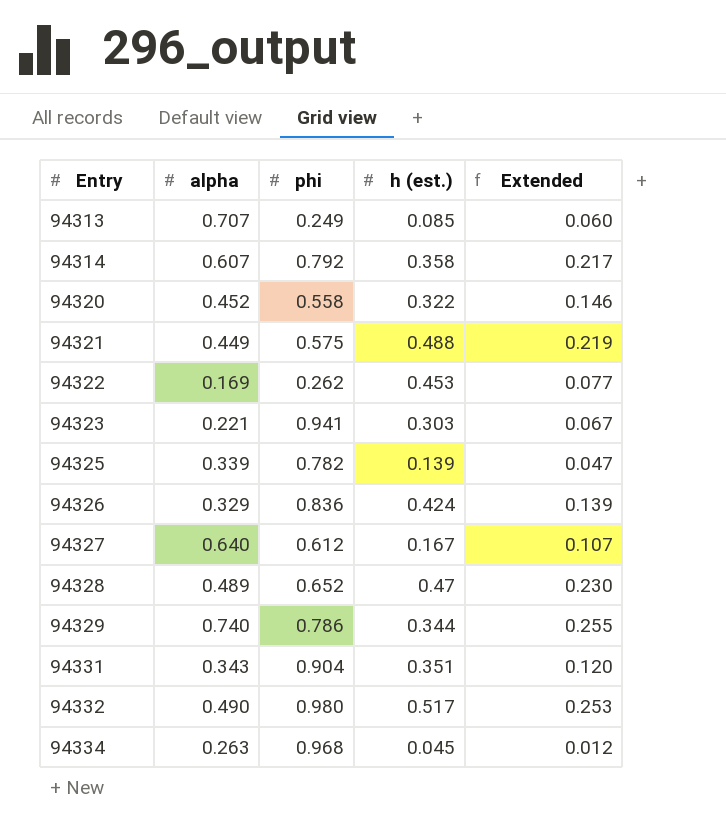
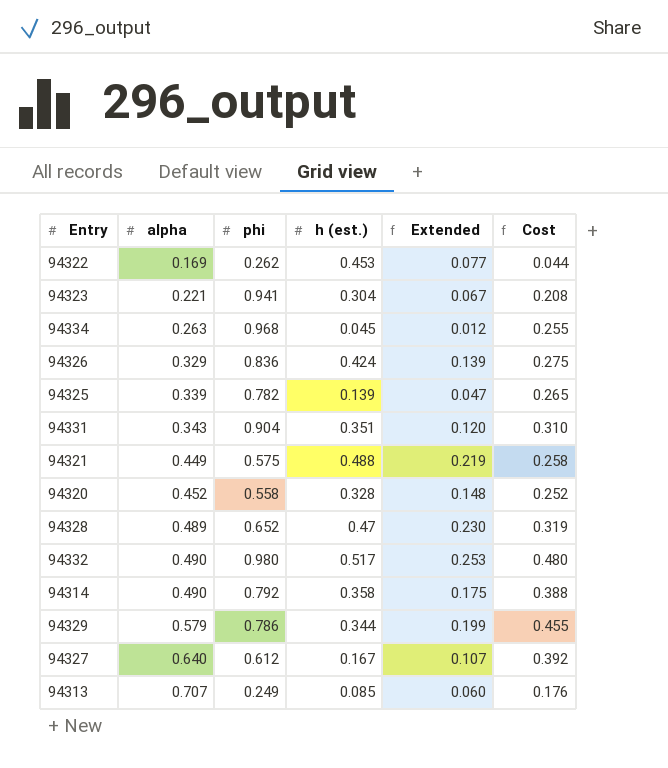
row order: Entry ascending -> alpha ascending
column Cost | formula: none -> [alpha] * [phi]
94323 | h (est.): 0.303 -> 0.304
94320 | h (est.): 0.322 -> 0.328
94320 | Extended: 0.146 -> 0.148
94314 | alpha: 0.607 -> 0.490
94314 | Extended: 0.217 -> 0.175
94329 | alpha: 0.740 -> 0.579
94329 | Extended: 0.255 -> 0.199

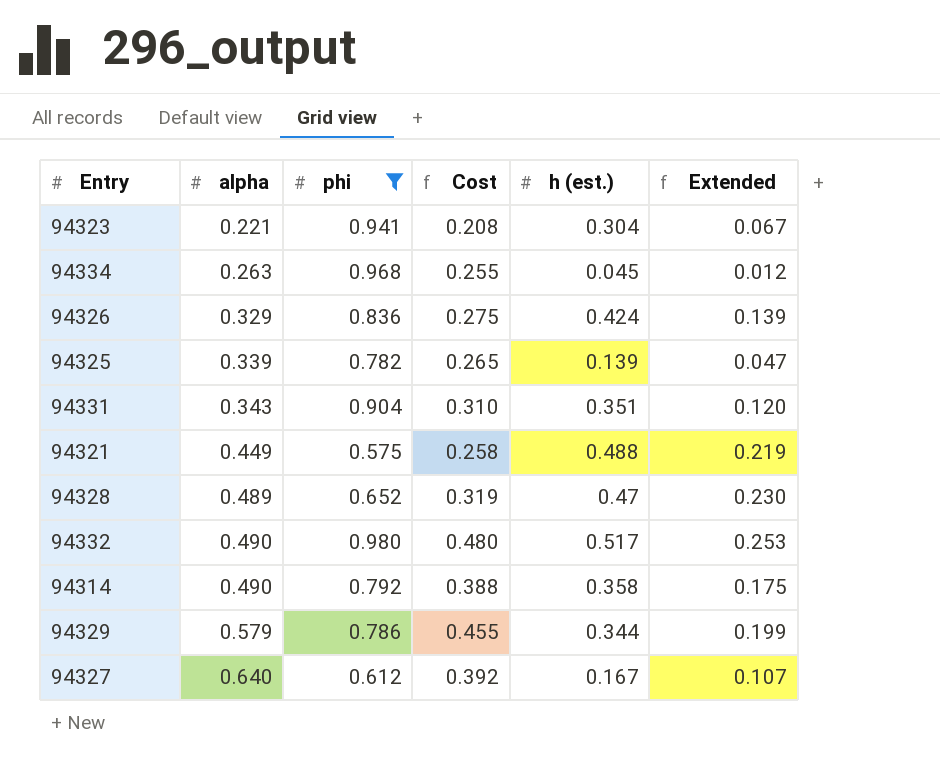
filter: none -> phi >= 0.575
column Cost | position: 6 -> 4

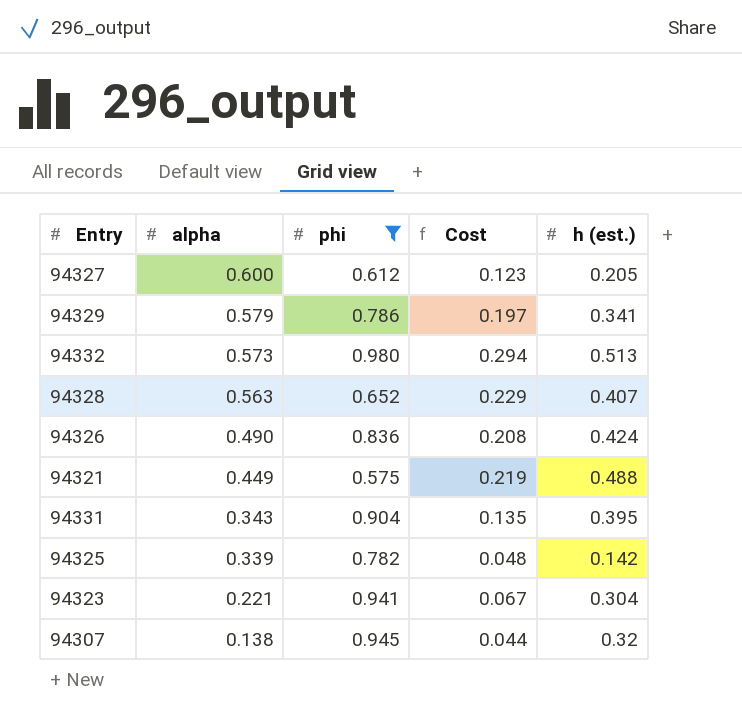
row order: alpha ascending -> alpha descending
column Extended | formula: [alpha] * [h (est.)] -> none
column Cost | formula: [alpha] * [phi] -> [alpha] * [h (est.)]
row 94334: 0.263 | 0.968 | 0.255 | 0.045 | 0.012 -> none
row 94314: 0.490 | 0.792 | 0.388 | 0.358 | 0.175 -> none
94327 | alpha: 0.640 -> 0.600
94327 | h (est.): 0.167 -> 0.205
94329 | h (est.): 0.344 -> 0.341
94332 | alpha: 0.490 -> 0.573
94332 | h (est.): 0.517 -> 0.513
94328 | alpha: 0.489 -> 0.563
94328 | h (est.): 0.47 -> 0.407
94326 | alpha: 0.329 -> 0.490
94331 | h (est.): 0.351 -> 0.395
94325 | h (est.): 0.139 -> 0.142
row 94307: none -> 0.138 | 0.945 | 0.044 | 0.32

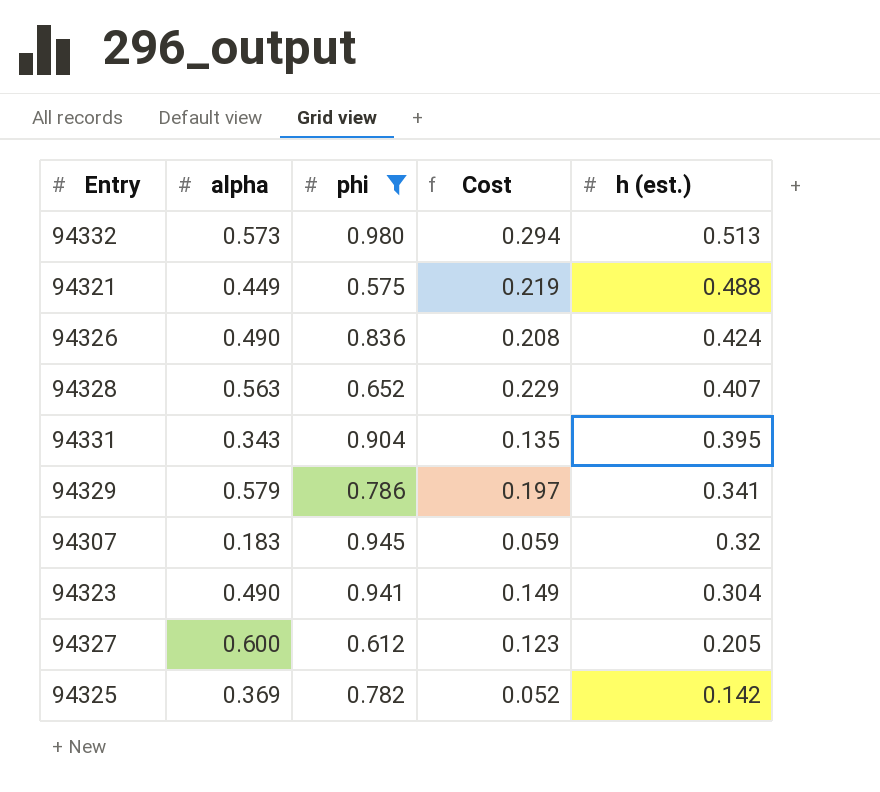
row order: alpha descending -> h (est.) descending
94307 | alpha: 0.138 -> 0.183
94307 | Cost: 0.044 -> 0.059
94323 | alpha: 0.221 -> 0.490
94323 | Cost: 0.067 -> 0.149
94325 | alpha: 0.339 -> 0.369
94325 | Cost: 0.048 -> 0.052

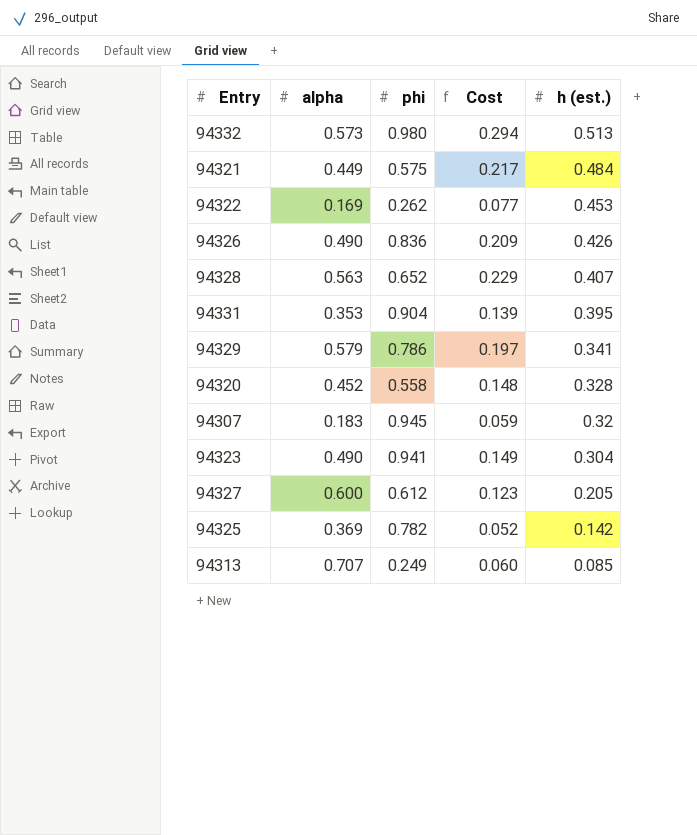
filter: phi >= 0.575 -> none
94321 | Cost: 0.219 -> 0.217
94321 | h (est.): 0.488 -> 0.484
94326 | Cost: 0.208 -> 0.209
94326 | h (est.): 0.424 -> 0.426
94331 | alpha: 0.343 -> 0.353
94331 | Cost: 0.135 -> 0.139

